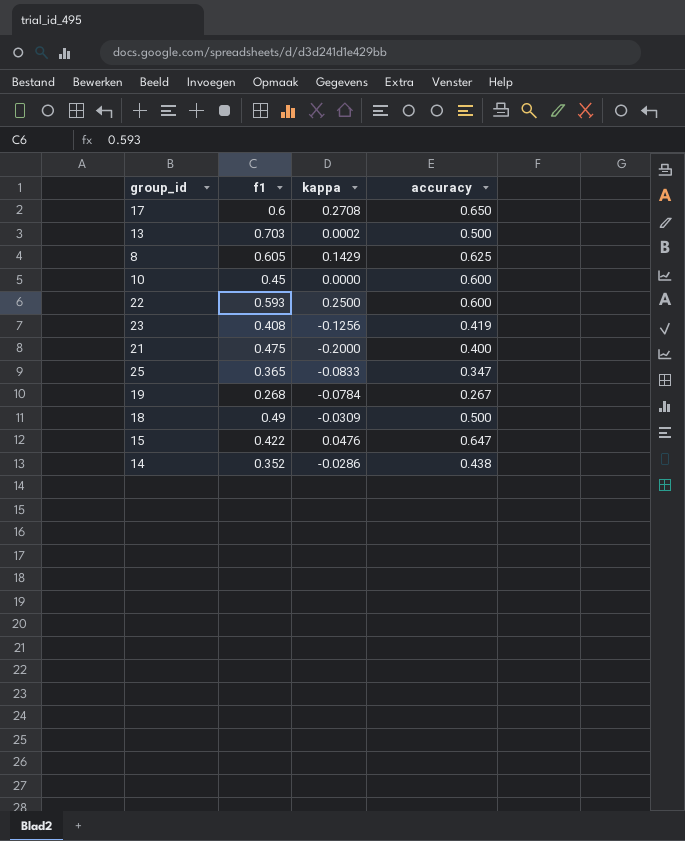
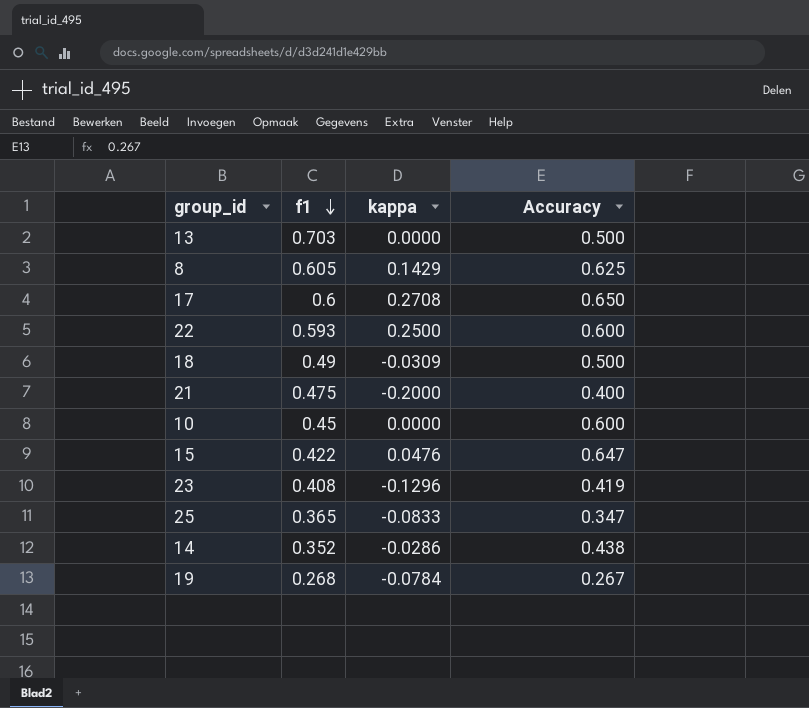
row order: none -> f1 descending
column name: accuracy -> Accuracy
13 | kappa: 0.0002 -> 0.0000
23 | kappa: -0.1256 -> -0.1296

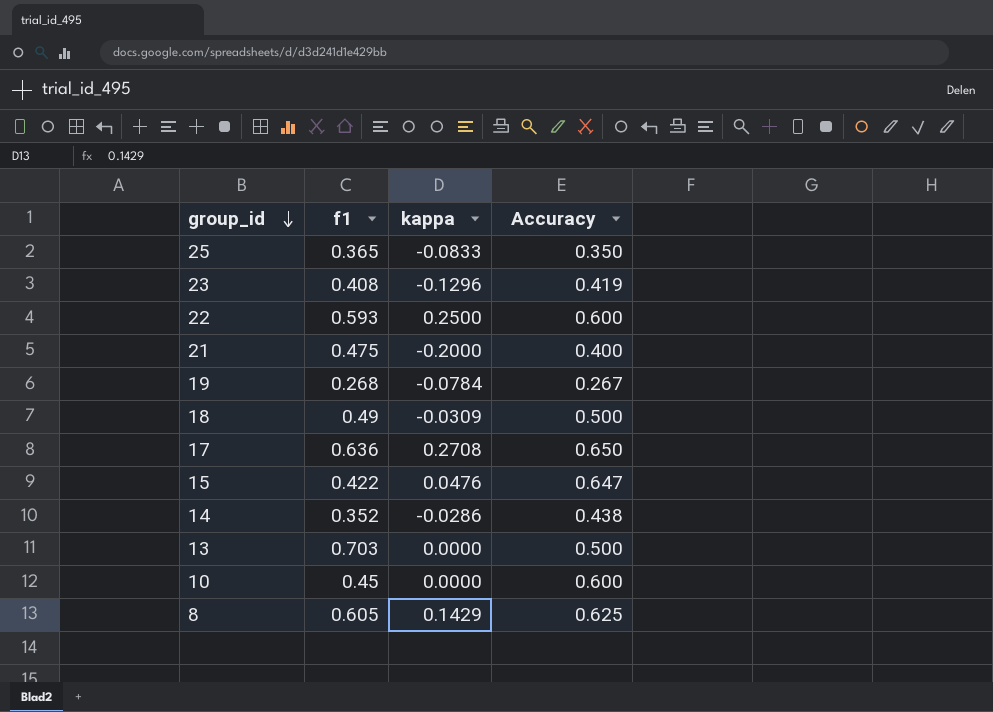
row order: f1 descending -> group_id descending
25 | Accuracy: 0.347 -> 0.350
17 | f1: 0.6 -> 0.636

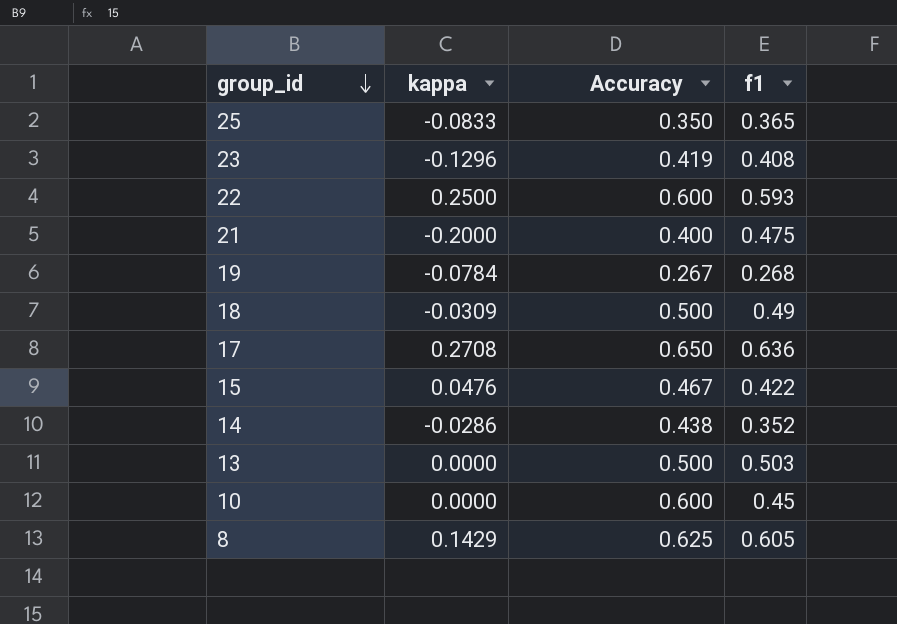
column f1 | position: 2 -> 4
15 | Accuracy: 0.647 -> 0.467
13 | f1: 0.703 -> 0.503

